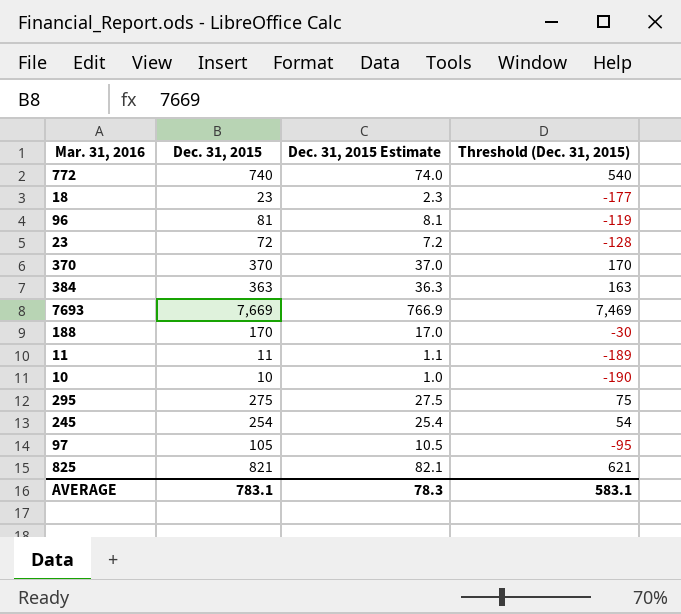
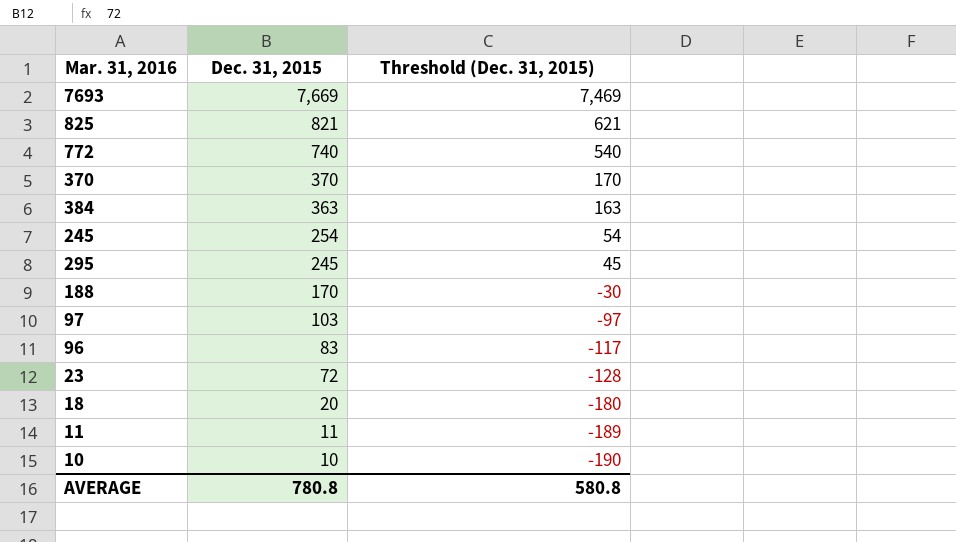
row order: none -> Dec. 31, 2015 descending
column Dec. 31, 2015 Estimate | formula: [Dec. 31, 2015] * 0.1 -> none
295 | Dec. 31, 2015: 275 -> 245
295 | Threshold (Dec. 31, 2015): 75 -> 45
97 | Dec. 31, 2015: 105 -> 103
97 | Threshold (Dec. 31, 2015): -95 -> -97
96 | Dec. 31, 2015: 81 -> 83
96 | Threshold (Dec. 31, 2015): -119 -> -117
18 | Dec. 31, 2015: 23 -> 20
18 | Threshold (Dec. 31, 2015): -177 -> -180
AVERAGE | Dec. 31, 2015: 783.1 -> 780.8
AVERAGE | Threshold (Dec. 31, 2015): 583.1 -> 580.8

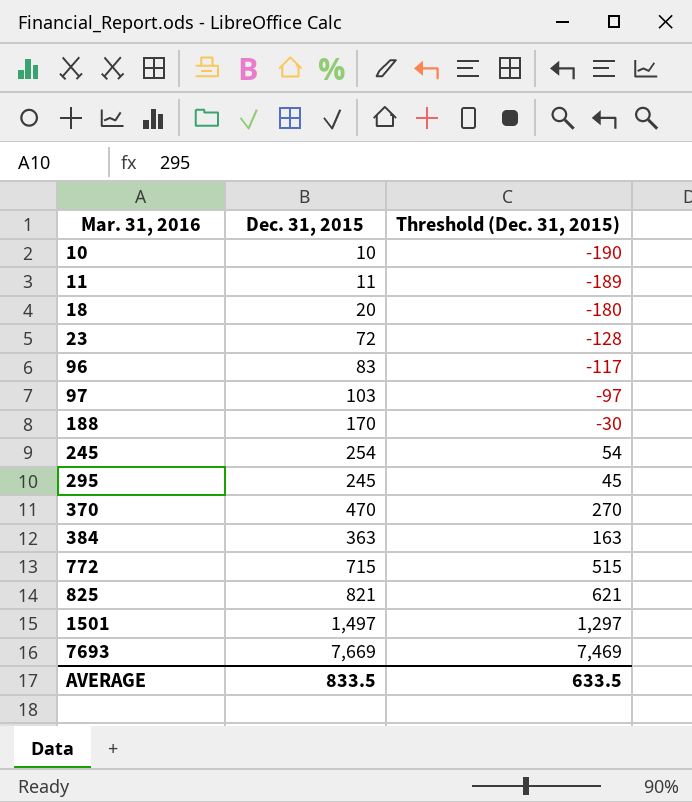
row order: Dec. 31, 2015 descending -> Mar. 31, 2016 ascending
370 | Dec. 31, 2015: 370 -> 470
370 | Threshold (Dec. 31, 2015): 170 -> 270
772 | Dec. 31, 2015: 740 -> 715
772 | Threshold (Dec. 31, 2015): 540 -> 515
row 1501: none -> 1,497 | 1,297
AVERAGE | Dec. 31, 2015: 780.8 -> 833.5
AVERAGE | Threshold (Dec. 31, 2015): 580.8 -> 633.5

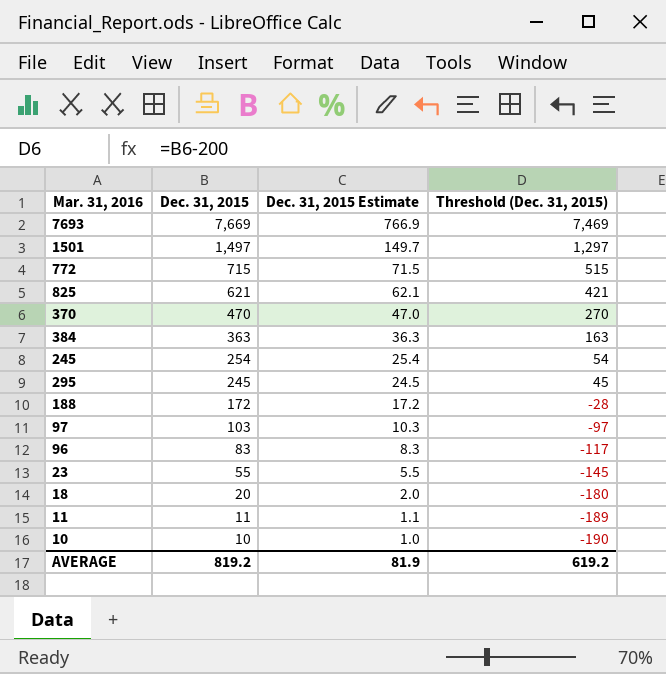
row order: Mar. 31, 2016 ascending -> Dec. 31, 2015 descending
column Dec. 31, 2015 Estimate | formula: none -> [Dec. 31, 2015] * 0.1
825 | Dec. 31, 2015: 821 -> 621
825 | Threshold (Dec. 31, 2015): 621 -> 421
188 | Dec. 31, 2015: 170 -> 172
188 | Threshold (Dec. 31, 2015): -30 -> -28
23 | Dec. 31, 2015: 72 -> 55
23 | Threshold (Dec. 31, 2015): -128 -> -145
AVERAGE | Dec. 31, 2015: 833.5 -> 819.2
AVERAGE | Threshold (Dec. 31, 2015): 633.5 -> 619.2

